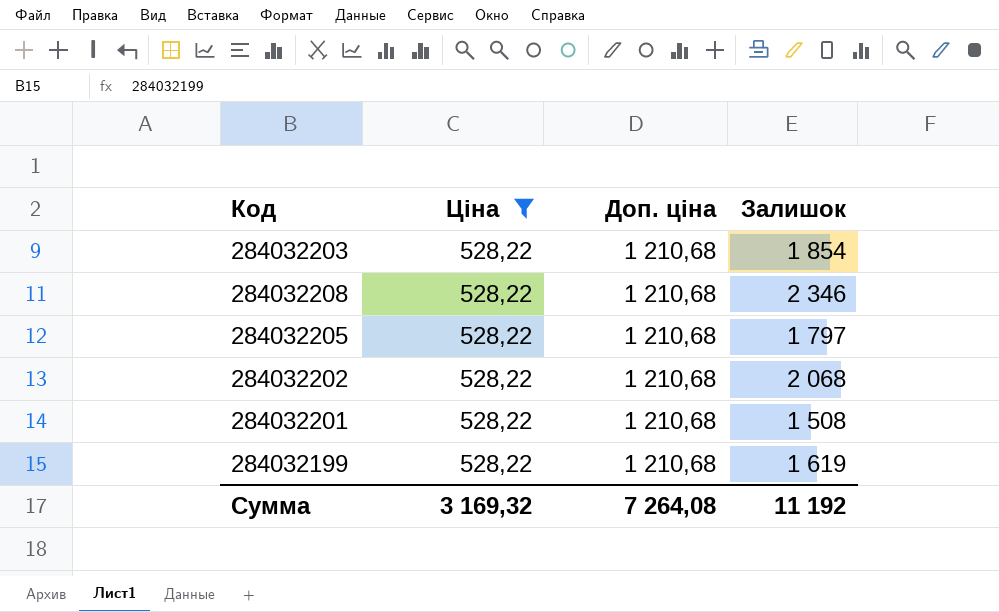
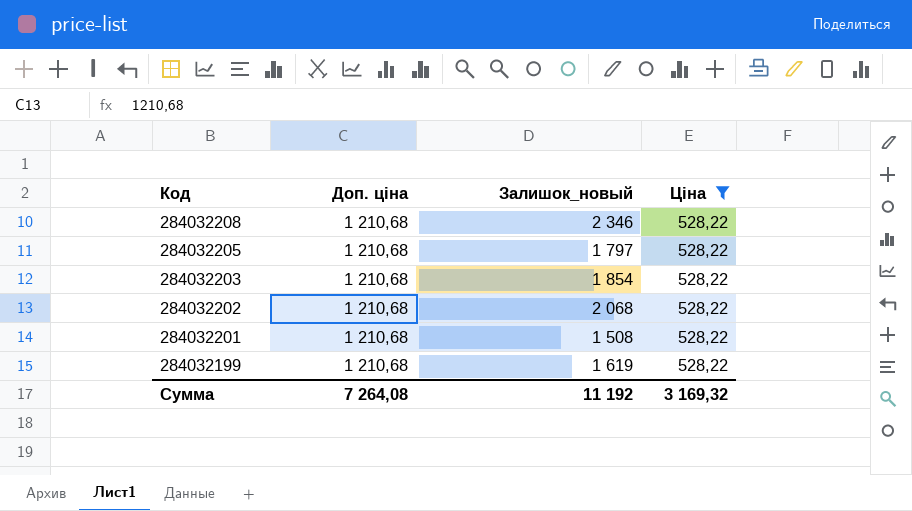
row order: none -> Код descending
column name: Залишок -> Залишок_новый
column Ціна | position: 2 -> 4

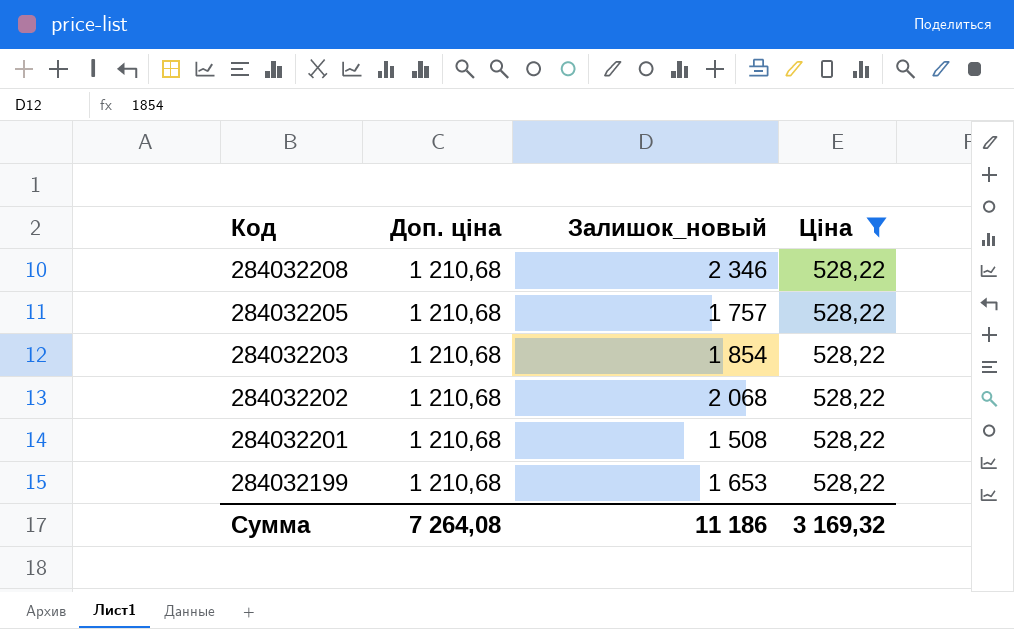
284032205 | Залишок_новый: 1 797 -> 1 757
284032199 | Залишок_новый: 1 619 -> 1 653
Сумма | Залишок_новый: 11 192 -> 11 186

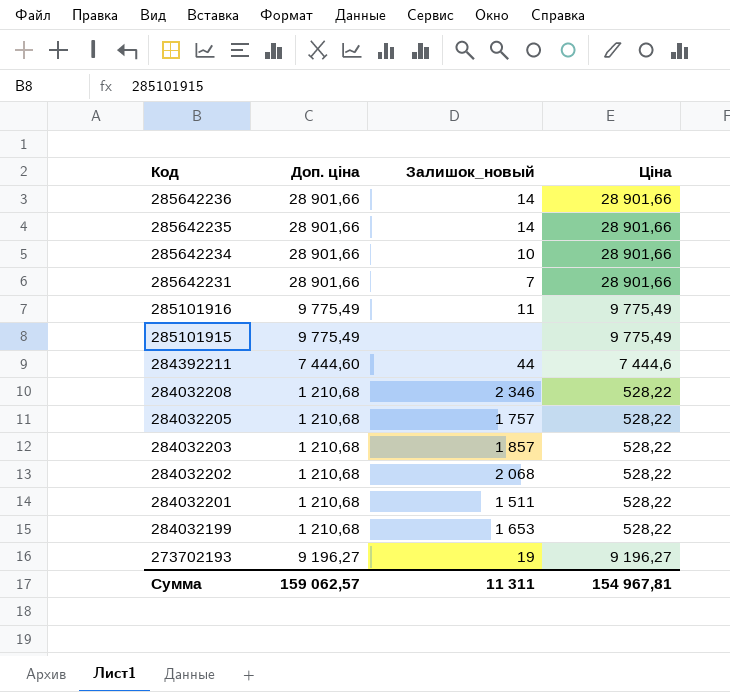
filter: Ціна = 528,22 -> none
284032203 | Залишок_новый: 1 854 -> 1 857
284032201 | Залишок_новый: 1 508 -> 1 511
Сумма | Доп. ціна: 7 264,08 -> 159 062,57
Сумма | Залишок_новый: 11 186 -> 11 311
Сумма | Ціна: 3 169,32 -> 154 967,81

